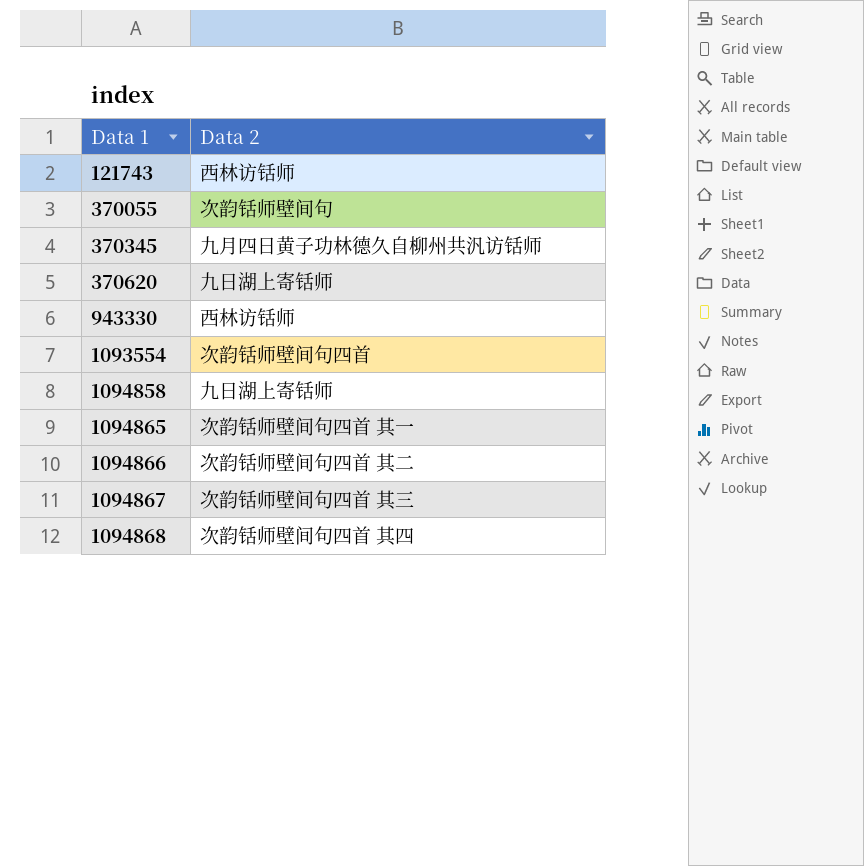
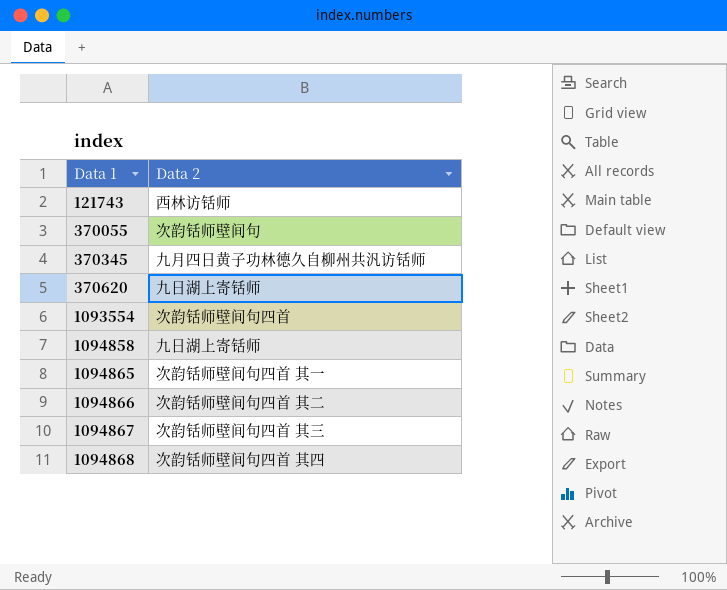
row 943330: 西林访铦师 -> none

